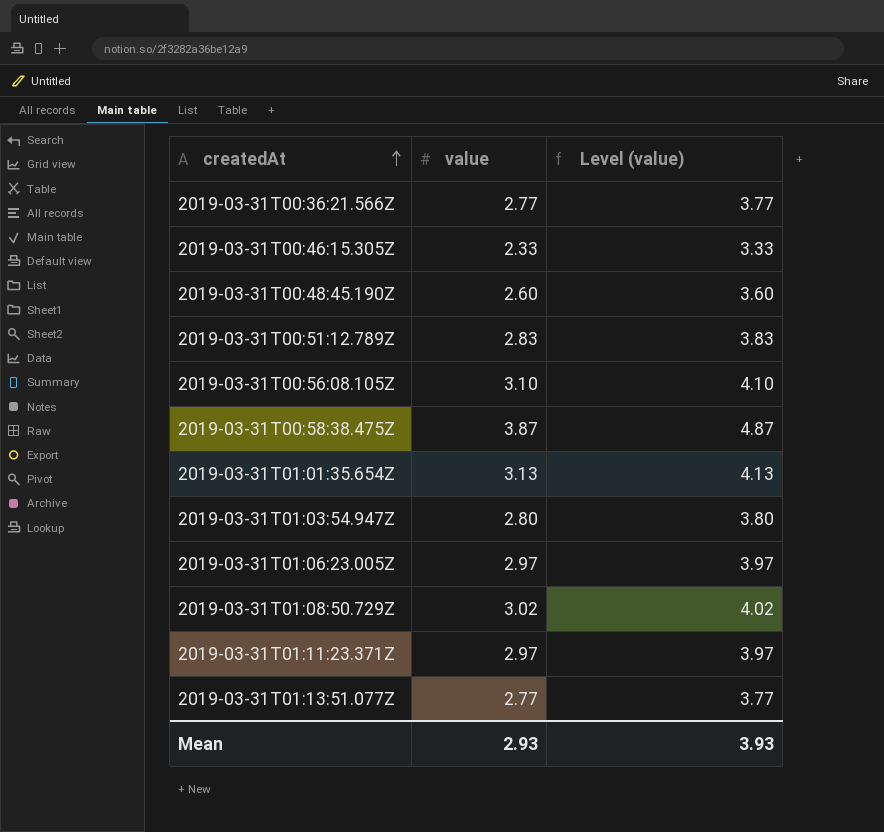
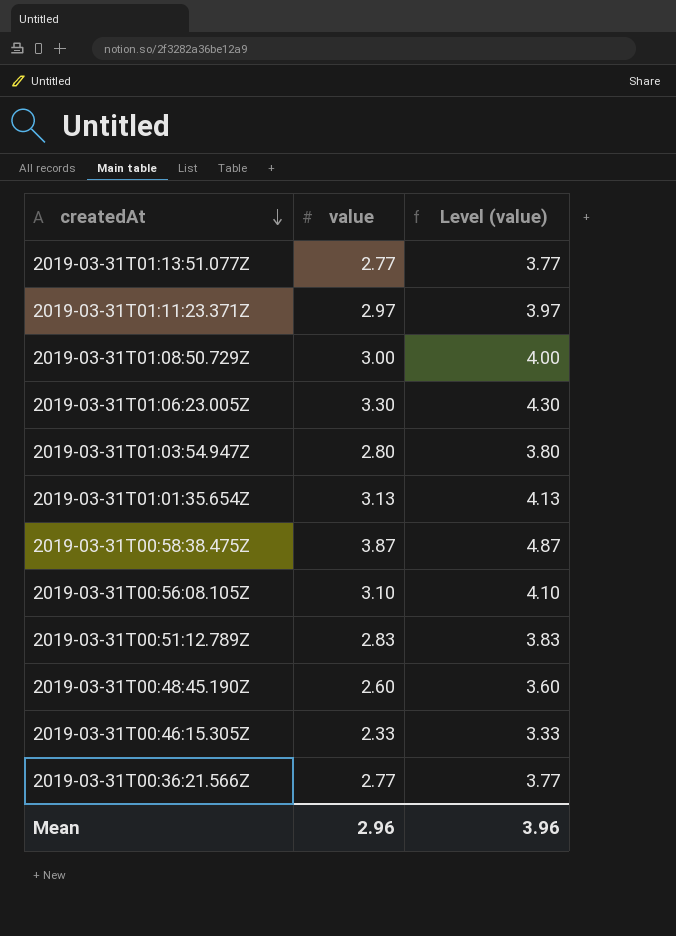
row order: createdAt ascending -> createdAt descending
2019-03-31T01:08:50.729Z | value: 3.02 -> 3.00
2019-03-31T01:08:50.729Z | Level (value): 4.02 -> 4.00
2019-03-31T01:06:23.005Z | value: 2.97 -> 3.30
2019-03-31T01:06:23.005Z | Level (value): 3.97 -> 4.30
Mean | value: 2.93 -> 2.96
Mean | Level (value): 3.93 -> 3.96

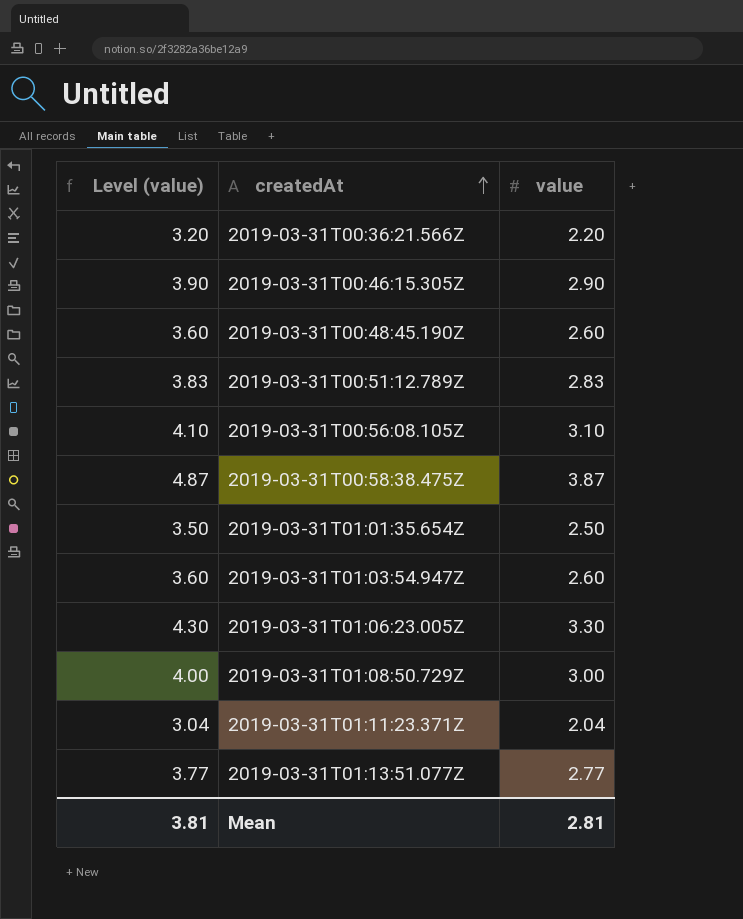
row order: createdAt descending -> createdAt ascending
column Level (value) | position: 3 -> 1
2019-03-31T00:36:21.566Z | Level (value): 3.77 -> 3.20
2019-03-31T00:36:21.566Z | value: 2.77 -> 2.20
2019-03-31T00:46:15.305Z | Level (value): 3.33 -> 3.90
2019-03-31T00:46:15.305Z | value: 2.33 -> 2.90
2019-03-31T01:01:35.654Z | Level (value): 4.13 -> 3.50
2019-03-31T01:01:35.654Z | value: 3.13 -> 2.50
2019-03-31T01:03:54.947Z | Level (value): 3.80 -> 3.60
2019-03-31T01:03:54.947Z | value: 2.80 -> 2.60
2019-03-31T01:11:23.371Z | Level (value): 3.97 -> 3.04
2019-03-31T01:11:23.371Z | value: 2.97 -> 2.04
Mean | Level (value): 3.96 -> 3.81
Mean | value: 2.96 -> 2.81

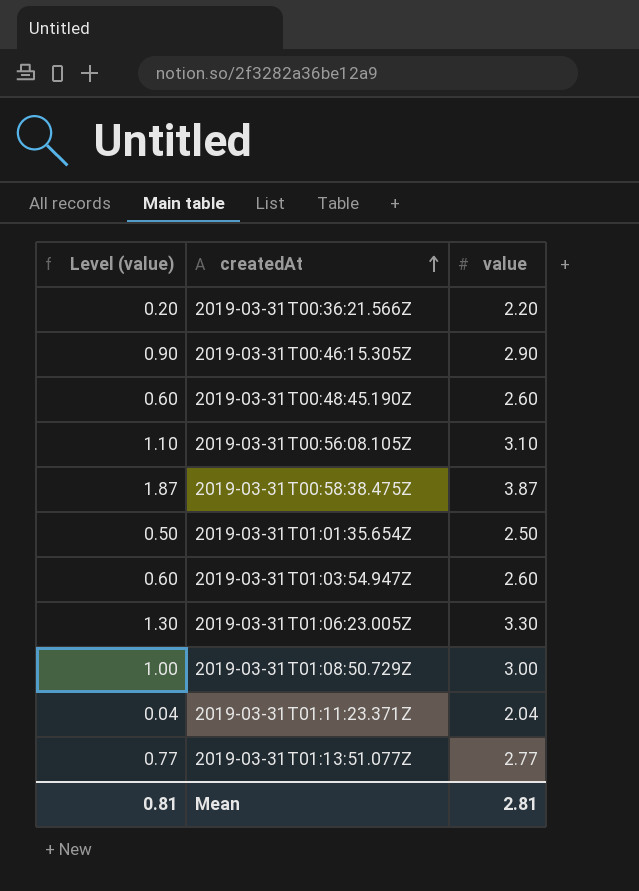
column Level (value) | formula: [value] + 1 -> [value] - 2
row 2019-03-31T00:51:12.789Z: 3.83 | 2.83 -> none
Mean | Level (value): 3.81 -> 0.81

